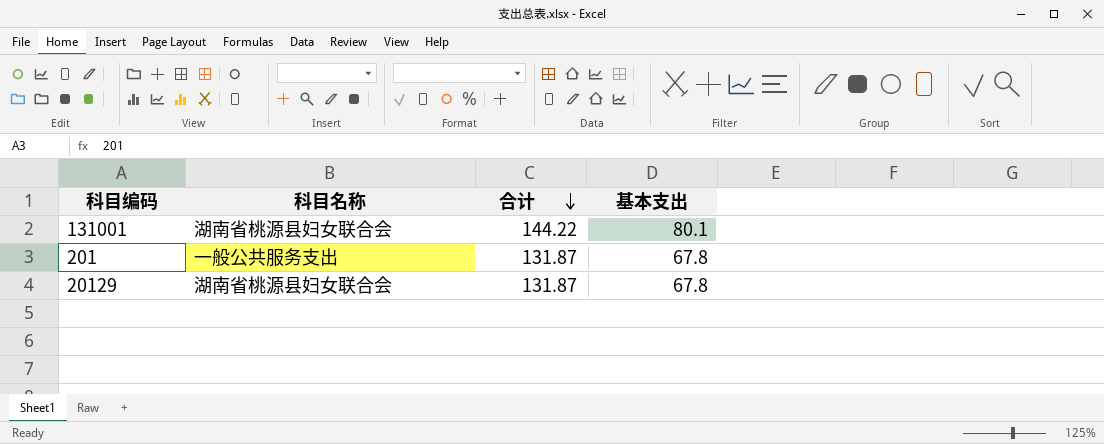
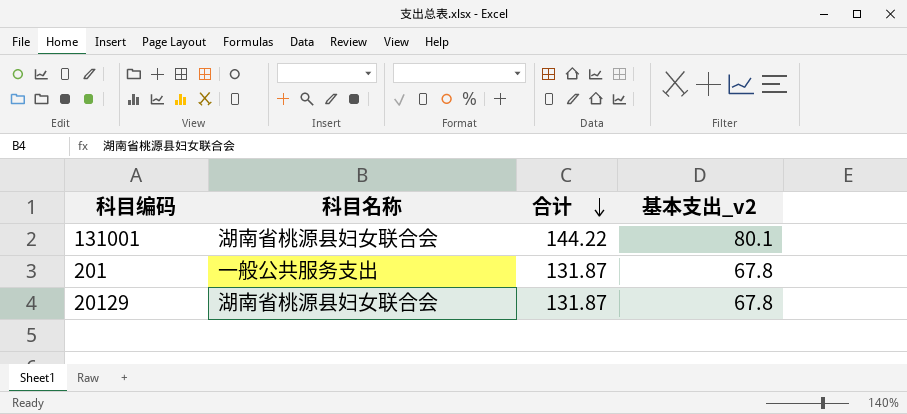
column name: 基本支出 -> 基本支出_v2

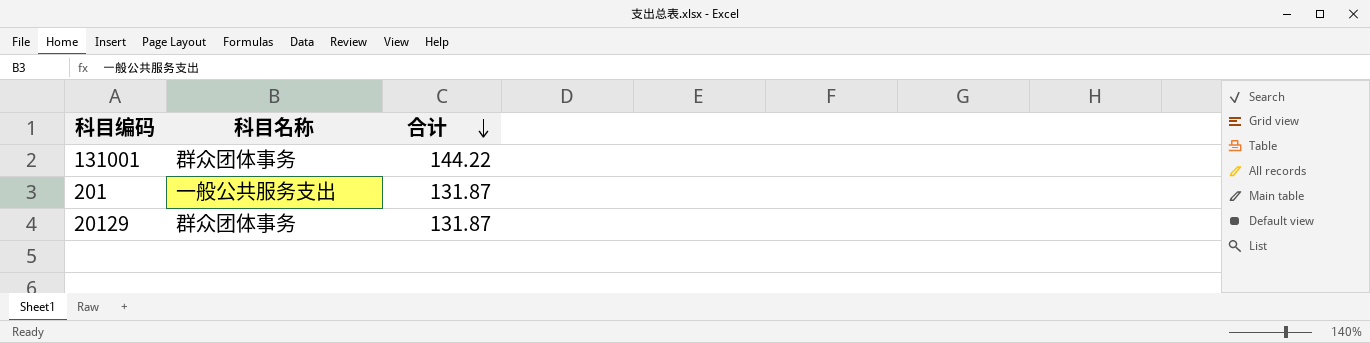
column 基本支出_v2 | position: 4 -> none
131001 | 科目名称: 湖南省桃源县妇女联合会 -> 群众团体事务
20129 | 科目名称: 湖南省桃源县妇女联合会 -> 群众团体事务

